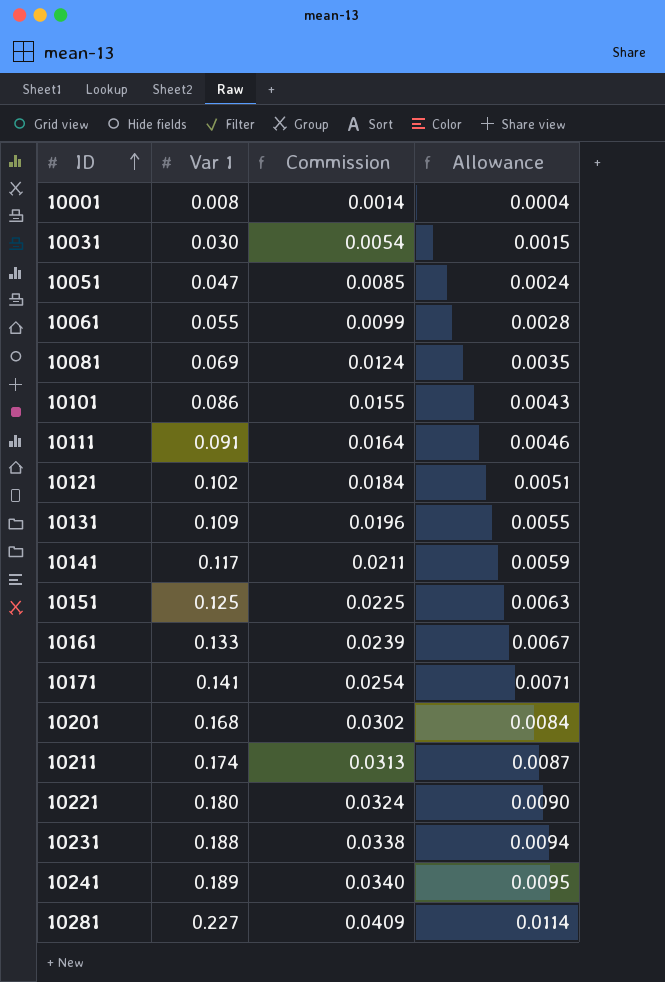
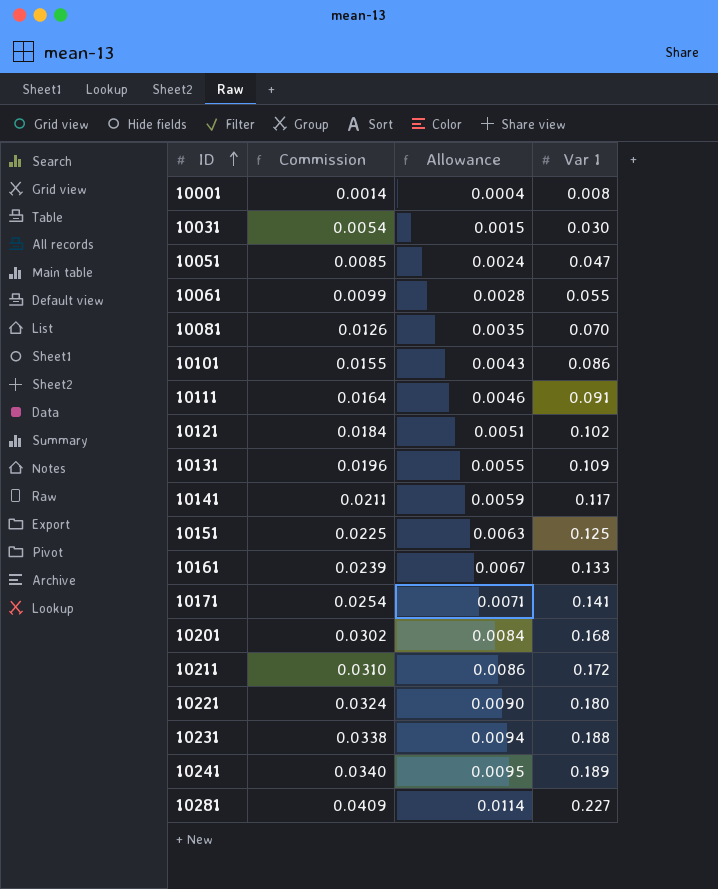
column Var 1 | position: 2 -> 4
10081 | Commission: 0.0124 -> 0.0126
10081 | Var 1: 0.069 -> 0.070
10211 | Commission: 0.0313 -> 0.0310
10211 | Allowance: 0.0087 -> 0.0086
10211 | Var 1: 0.174 -> 0.172

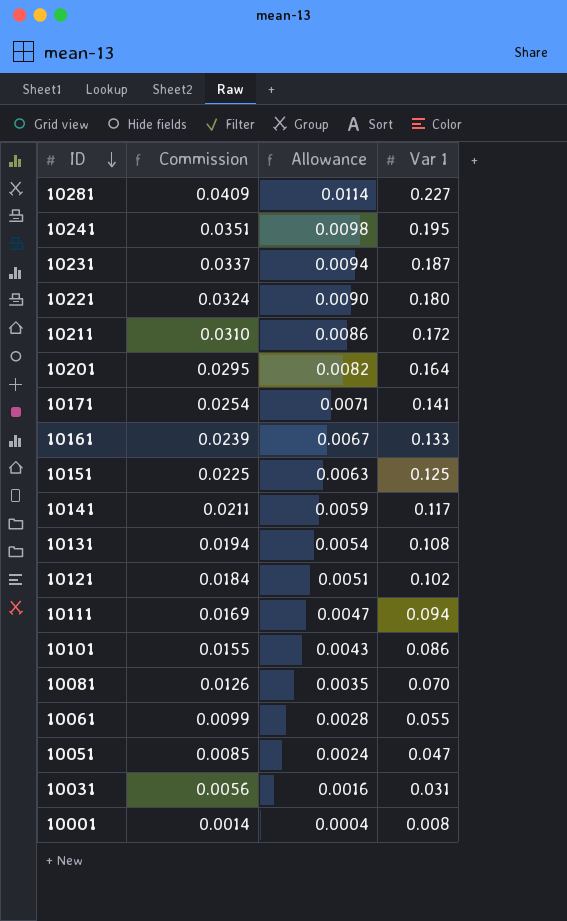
row order: ID ascending -> ID descending
10241 | Commission: 0.0340 -> 0.0351
10241 | Allowance: 0.0095 -> 0.0098
10241 | Var 1: 0.189 -> 0.195
10231 | Commission: 0.0338 -> 0.0337
10231 | Var 1: 0.188 -> 0.187
10201 | Commission: 0.0302 -> 0.0295
10201 | Allowance: 0.0084 -> 0.0082
10201 | Var 1: 0.168 -> 0.164
10131 | Commission: 0.0196 -> 0.0194
10131 | Allowance: 0.0055 -> 0.0054
10131 | Var 1: 0.109 -> 0.108
10111 | Commission: 0.0164 -> 0.0169
10111 | Allowance: 0.0046 -> 0.0047
10111 | Var 1: 0.091 -> 0.094
10031 | Commission: 0.0054 -> 0.0056
10031 | Allowance: 0.0015 -> 0.0016
10031 | Var 1: 0.030 -> 0.031

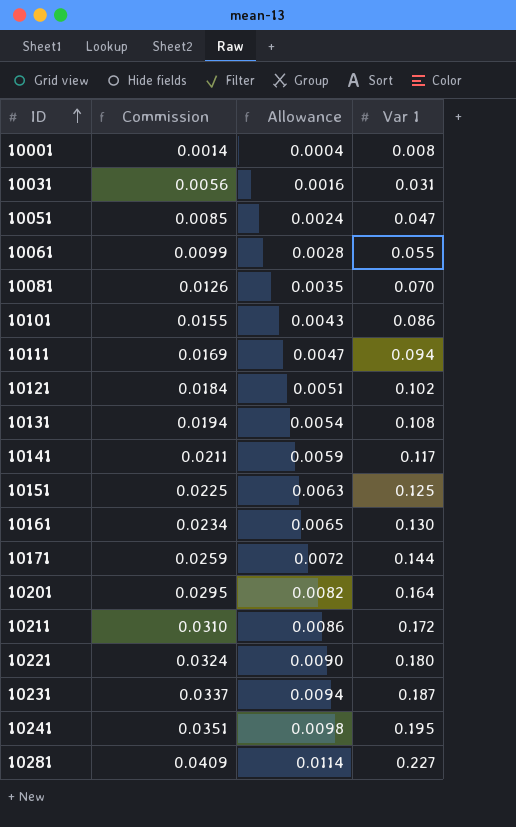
row order: ID descending -> ID ascending
10161 | Commission: 0.0239 -> 0.0234
10161 | Allowance: 0.0067 -> 0.0065
10161 | Var 1: 0.133 -> 0.130
10171 | Commission: 0.0254 -> 0.0259
10171 | Allowance: 0.0071 -> 0.0072
10171 | Var 1: 0.141 -> 0.144

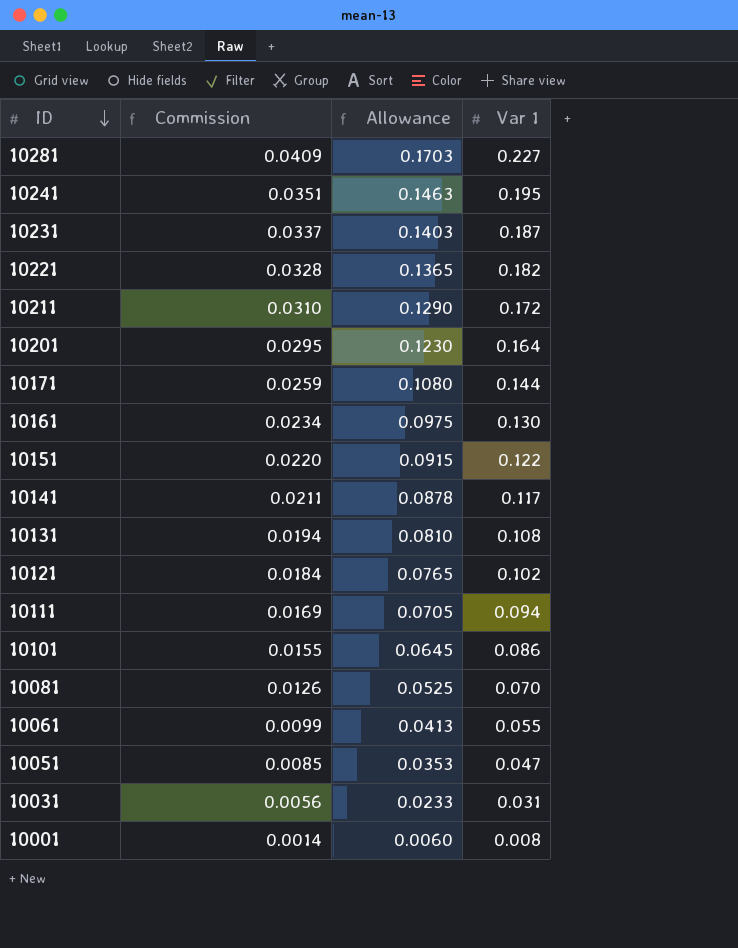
row order: ID ascending -> ID descending
column Allowance | formula: [Var 1] * 0.05 -> [Var 1] * 0.75
10221 | Commission: 0.0324 -> 0.0328
10221 | Var 1: 0.180 -> 0.182
10151 | Commission: 0.0225 -> 0.0220
10151 | Var 1: 0.125 -> 0.122

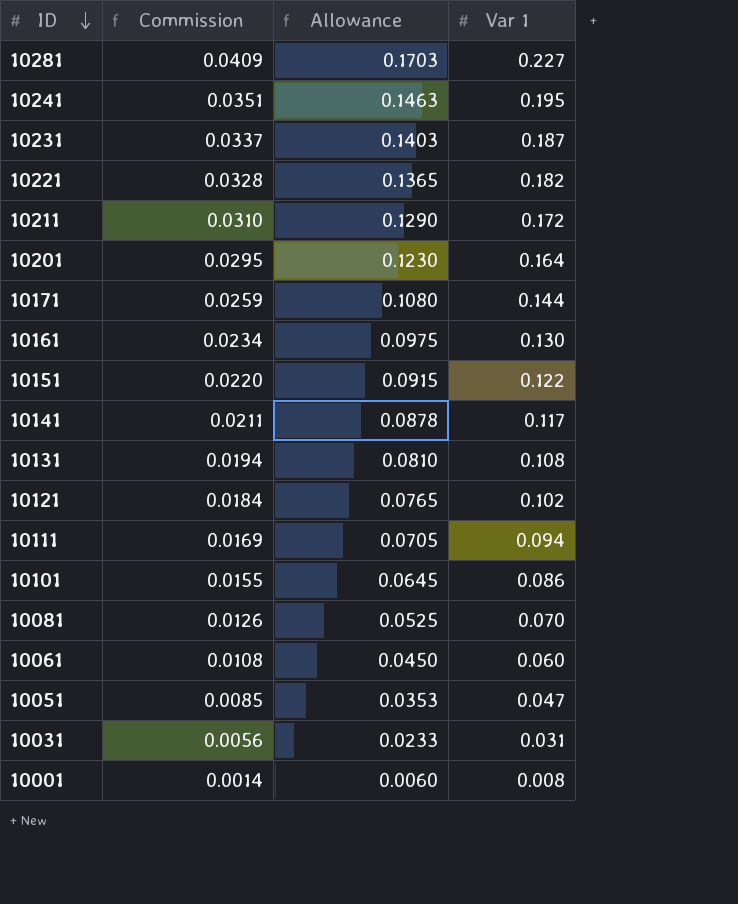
10061 | Commission: 0.0099 -> 0.0108
10061 | Allowance: 0.0413 -> 0.0450
10061 | Var 1: 0.055 -> 0.060

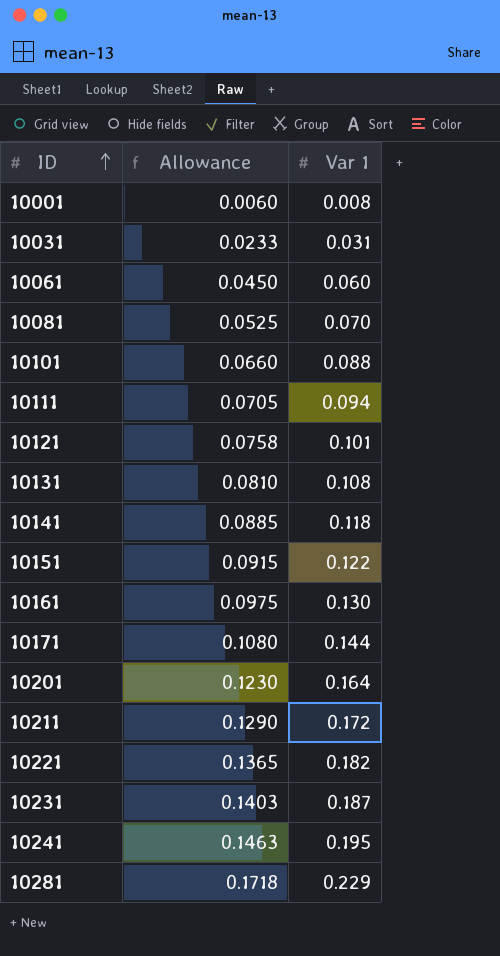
row order: ID descending -> ID ascending
column Commission | formula: [Var 1] * 0.18 -> none
row 10051: 0.0085 | 0.0353 | 0.047 -> none
10101 | Allowance: 0.0645 -> 0.0660
10101 | Var 1: 0.086 -> 0.088
10121 | Allowance: 0.0765 -> 0.0758
10121 | Var 1: 0.102 -> 0.101
10141 | Allowance: 0.0878 -> 0.0885
10141 | Var 1: 0.117 -> 0.118
10281 | Allowance: 0.1703 -> 0.1718
10281 | Var 1: 0.227 -> 0.229

